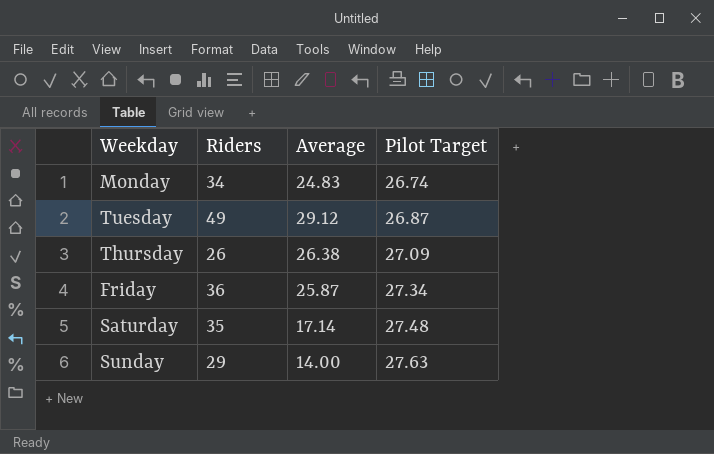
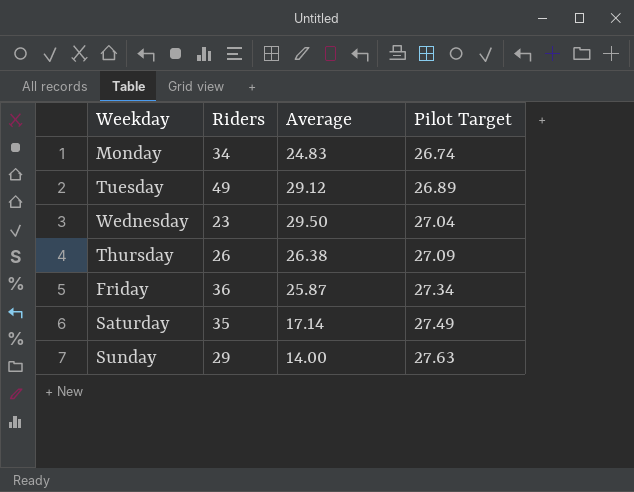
Tuesday | Pilot Target: 26.87 -> 26.89
row Wednesday: none -> 23 | 29.50 | 27.04
Saturday | Pilot Target: 27.48 -> 27.49

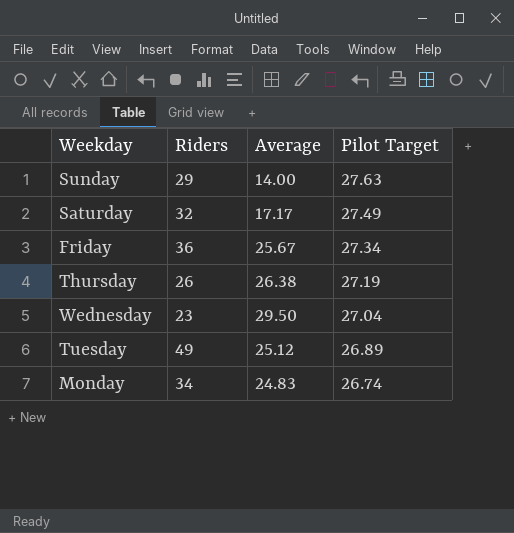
row order: Pilot Target ascending -> Pilot Target descending
Saturday | Riders: 35 -> 32
Saturday | Average: 17.14 -> 17.17
Friday | Average: 25.87 -> 25.67
Thursday | Pilot Target: 27.09 -> 27.19
Tuesday | Average: 29.12 -> 25.12

